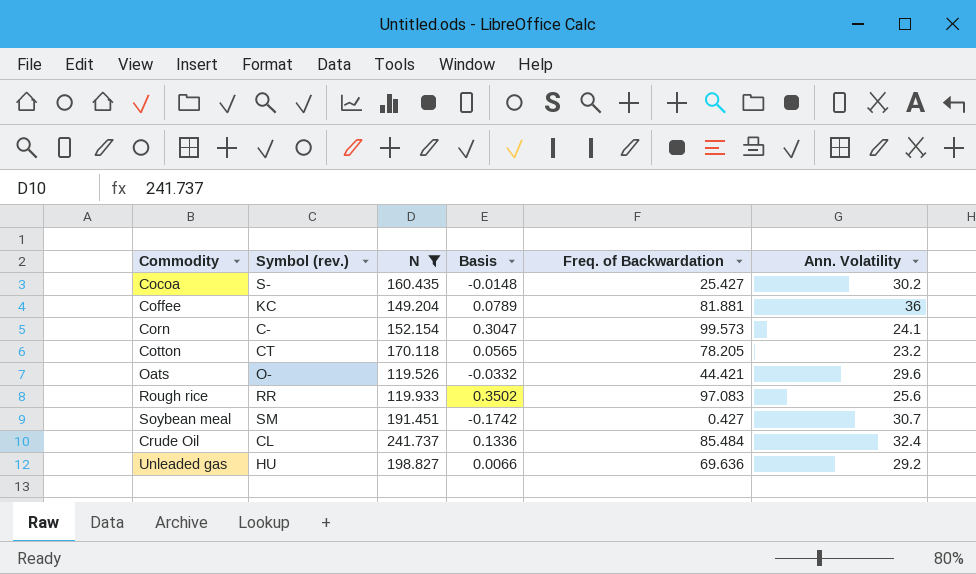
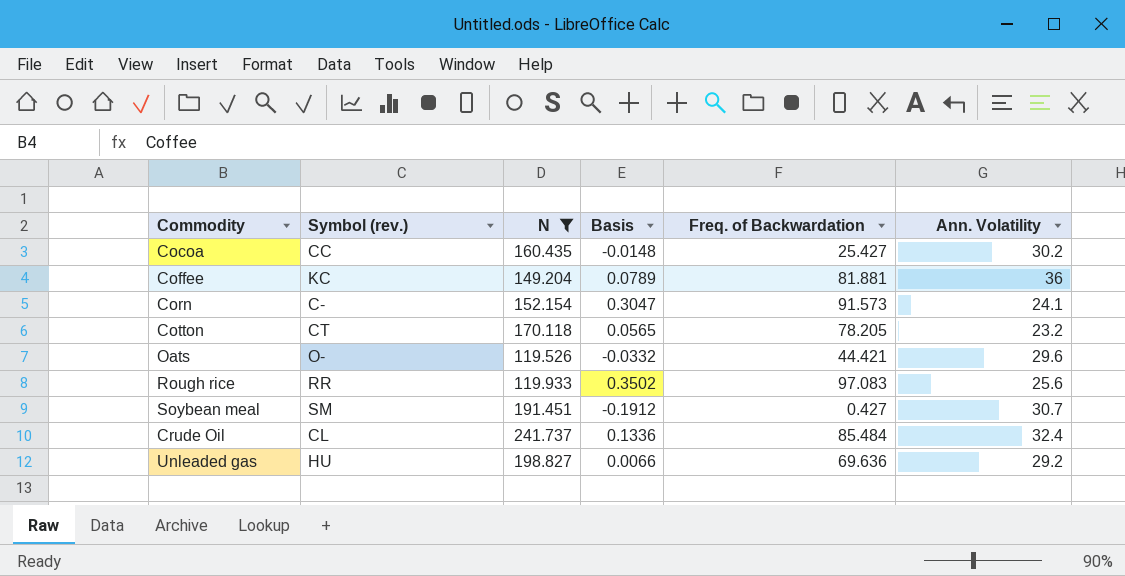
Cocoa | Symbol (rev.): S- -> CC
Corn | Freq. of Backwardation: 99.573 -> 91.573
Soybean meal | Basis: -0.1742 -> -0.1912

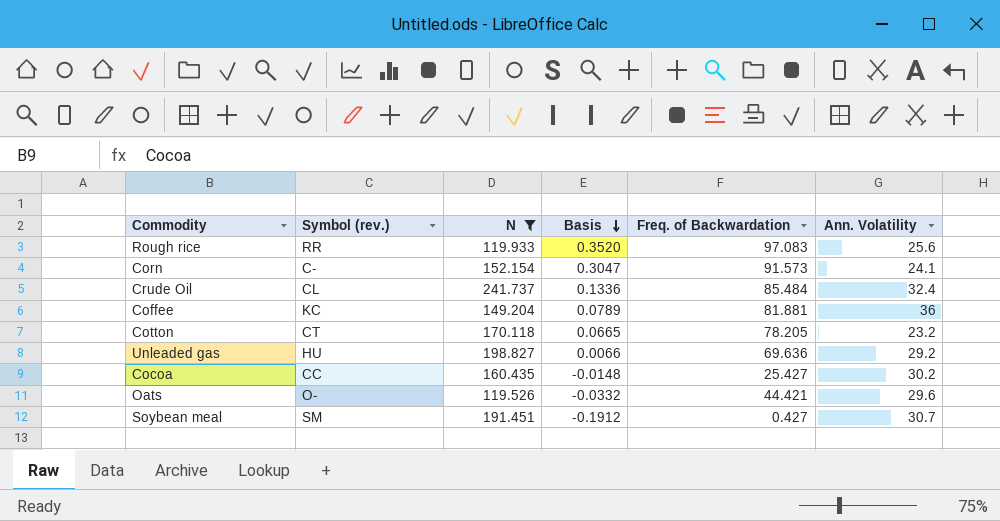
row order: none -> Basis descending
Rough rice | Basis: 0.3502 -> 0.3520
Cotton | Basis: 0.0565 -> 0.0665

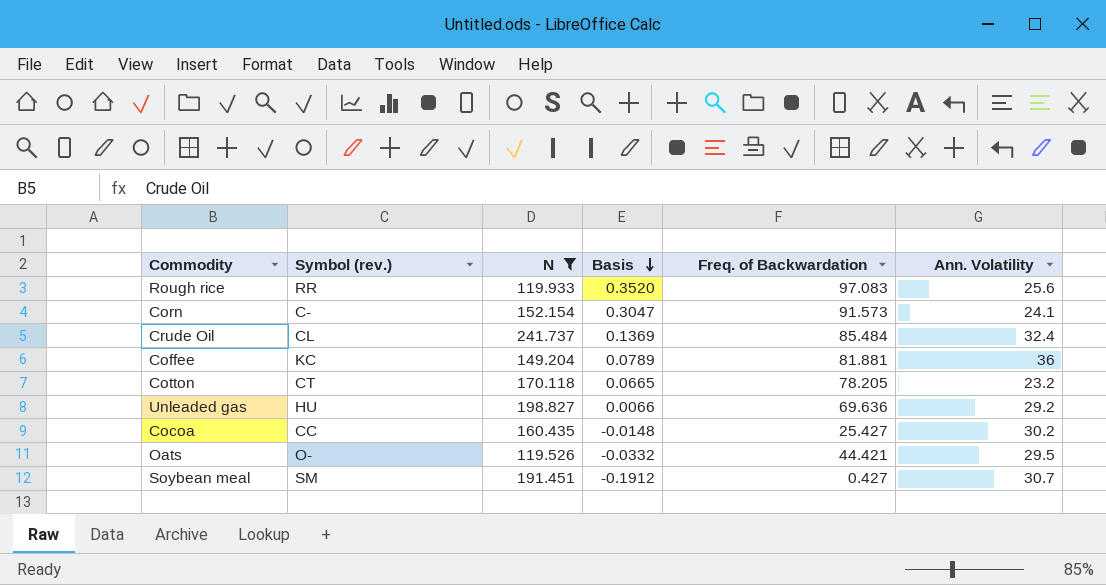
Crude Oil | Basis: 0.1336 -> 0.1369
Oats | Ann. Volatility: 29.6 -> 29.5

